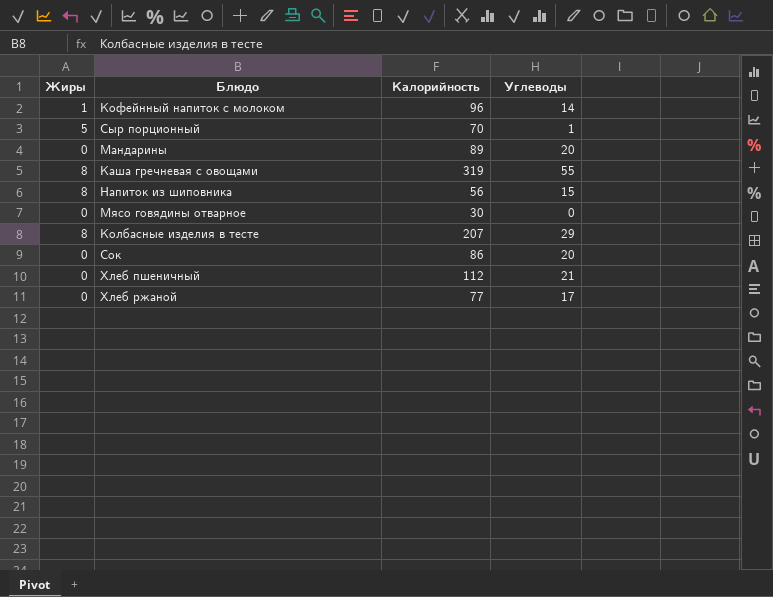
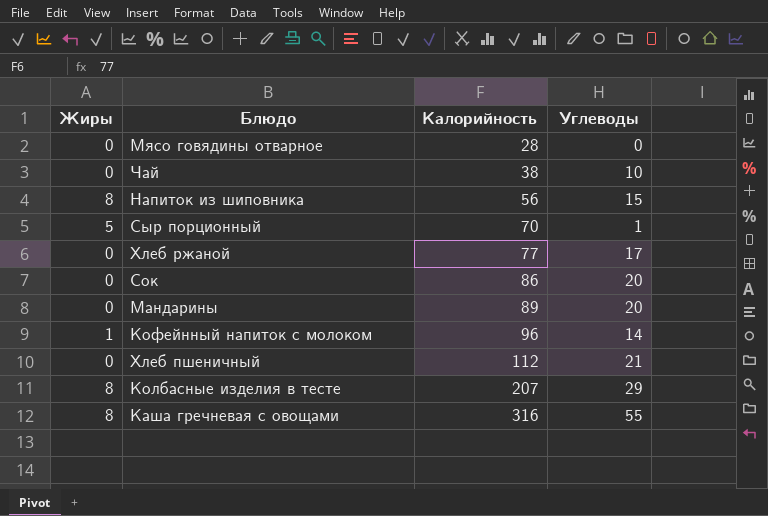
row order: none -> Калорийность ascending
Мясо говядины отварное | Калорийность: 30 -> 28
row Чай: none -> 0 | 38 | 10
Каша гречневая с овощами | Калорийность: 319 -> 316

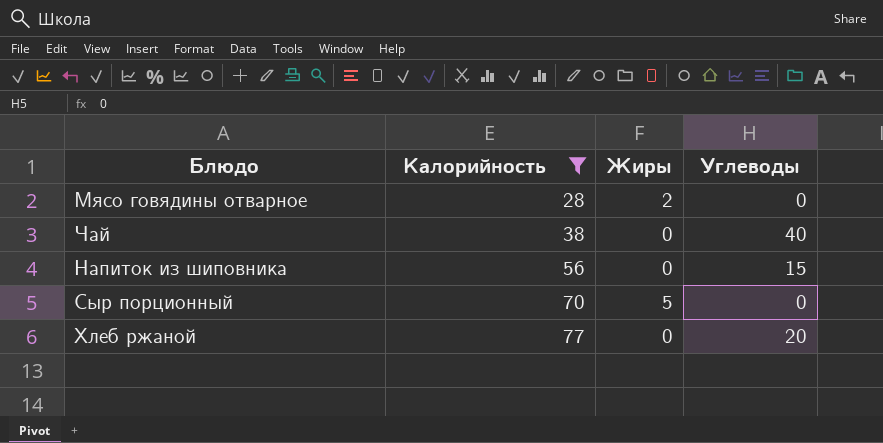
filter: none -> Калорийность <= 77
column Жиры | position: 1 -> 3
Мясо говядины отварное | Жиры: 0 -> 2
Чай | Углеводы: 10 -> 40
Напиток из шиповника | Жиры: 8 -> 0
Сыр порционный | Углеводы: 1 -> 0
Хлеб ржаной | Углеводы: 17 -> 20

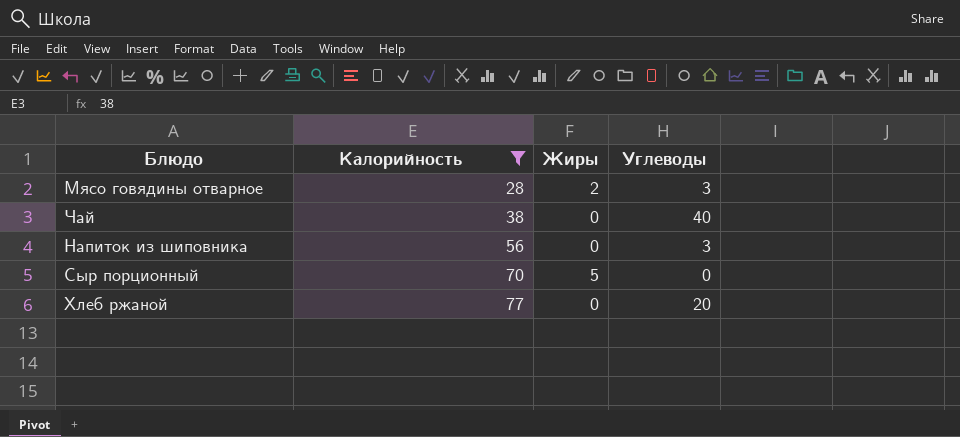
Мясо говядины отварное | Углеводы: 0 -> 3
Напиток из шиповника | Углеводы: 15 -> 3

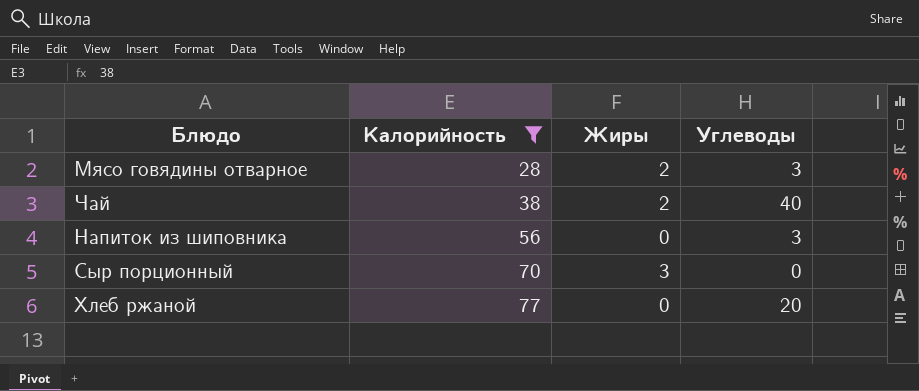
Чай | Жиры: 0 -> 2
Сыр порционный | Жиры: 5 -> 3

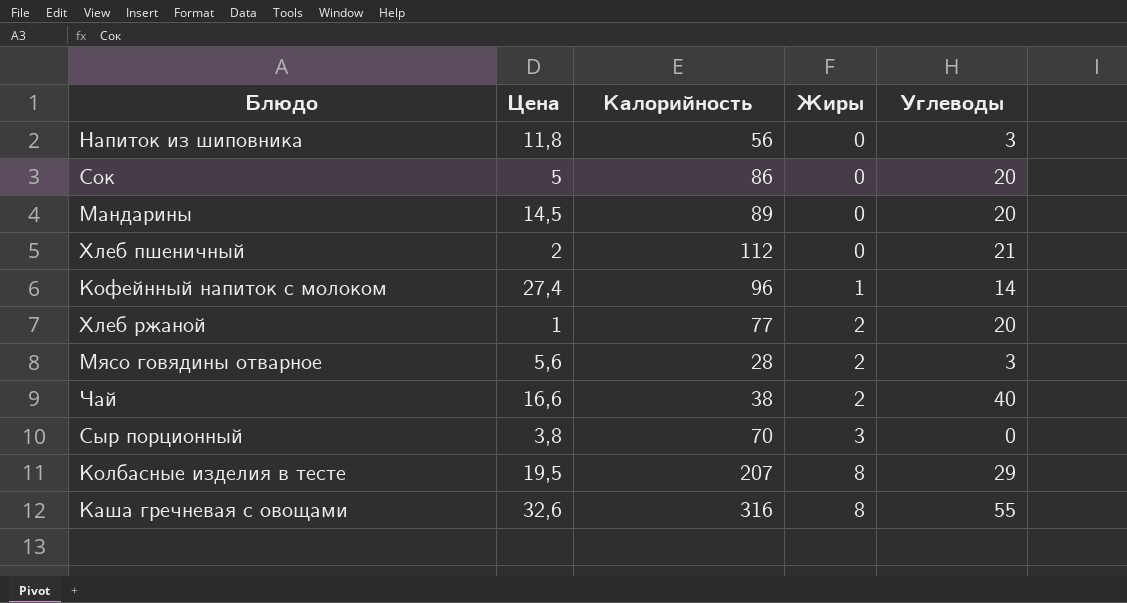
filter: Калорийность <= 77 -> none
row order: Калорийность ascending -> Жиры ascending
column Цена | position: none -> 2
Хлеб ржаной | Жиры: 0 -> 2

